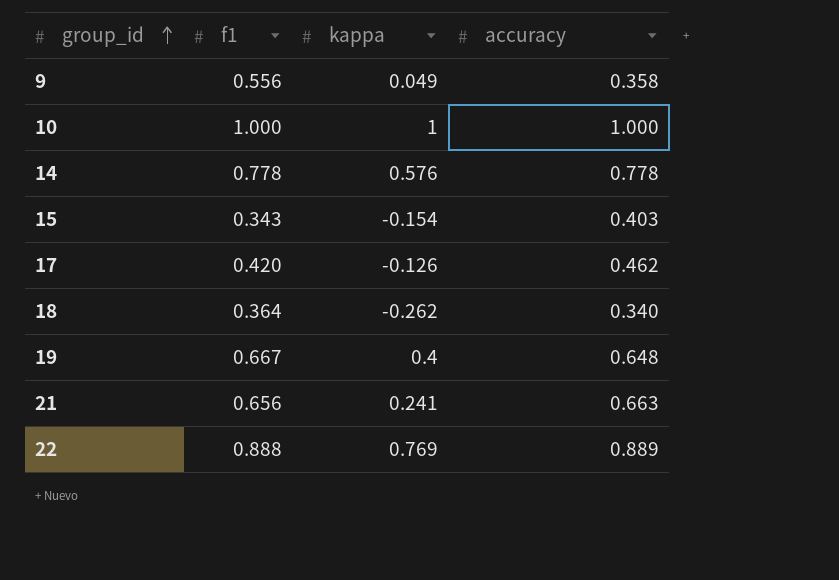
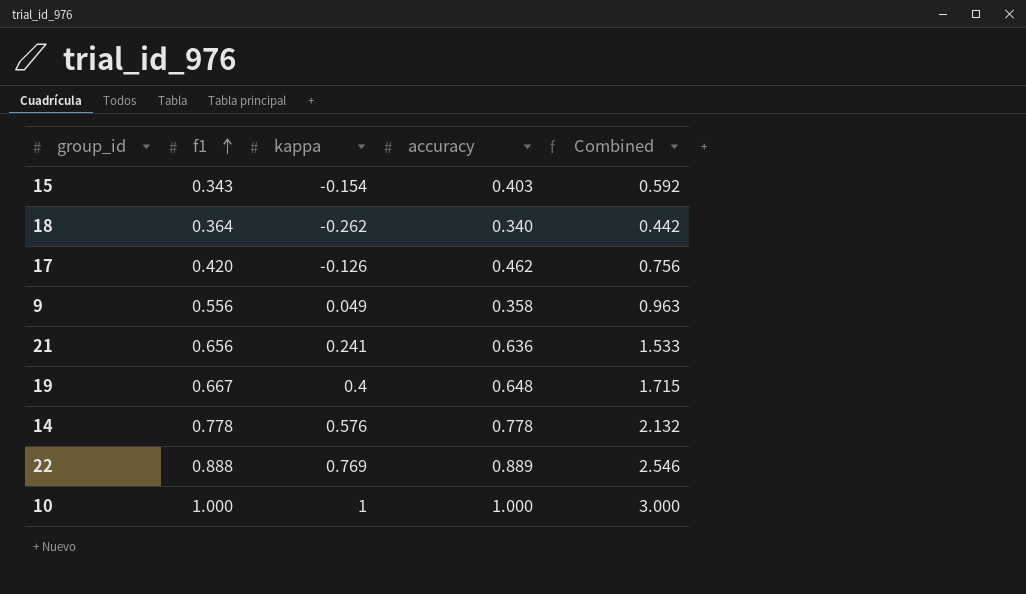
row order: group_id ascending -> f1 ascending
column Combined | formula: none -> [f1] + [kappa] + [accuracy]
21 | accuracy: 0.663 -> 0.636

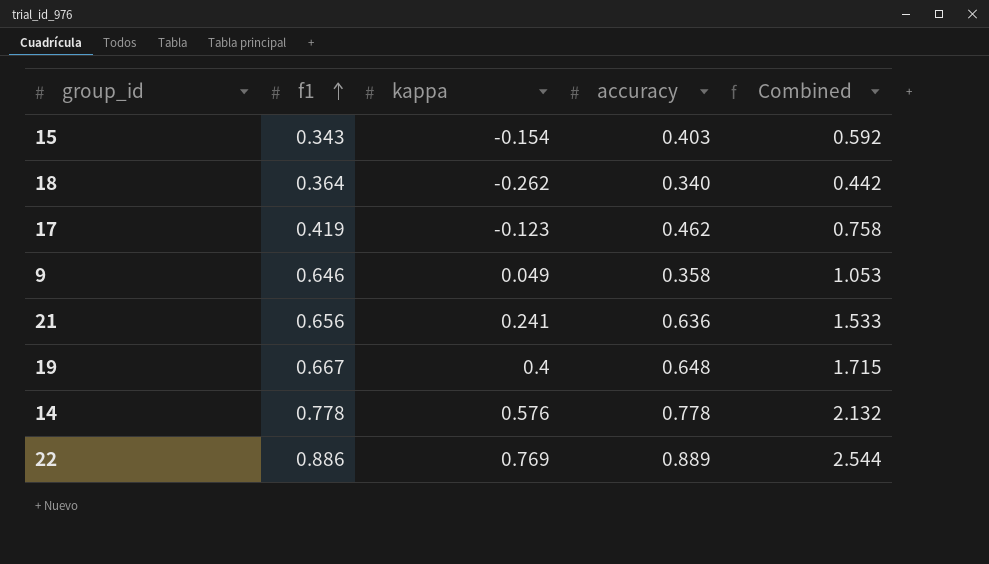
row 10: 1.000 | 1 | 1.000 | 3.000 -> none
17 | f1: 0.420 -> 0.419
17 | kappa: -0.126 -> -0.123
17 | Combined: 0.756 -> 0.758
9 | f1: 0.556 -> 0.646
9 | Combined: 0.963 -> 1.053
22 | f1: 0.888 -> 0.886
22 | Combined: 2.546 -> 2.544

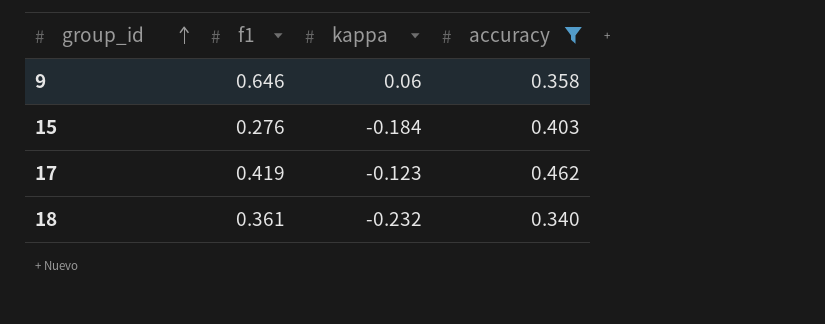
filter: none -> accuracy <= 0.462
row order: f1 ascending -> group_id ascending
column Combined | formula: [f1] + [kappa] + [accuracy] -> none
9 | kappa: 0.049 -> 0.06
15 | f1: 0.343 -> 0.276
15 | kappa: -0.154 -> -0.184
18 | f1: 0.364 -> 0.361
18 | kappa: -0.262 -> -0.232

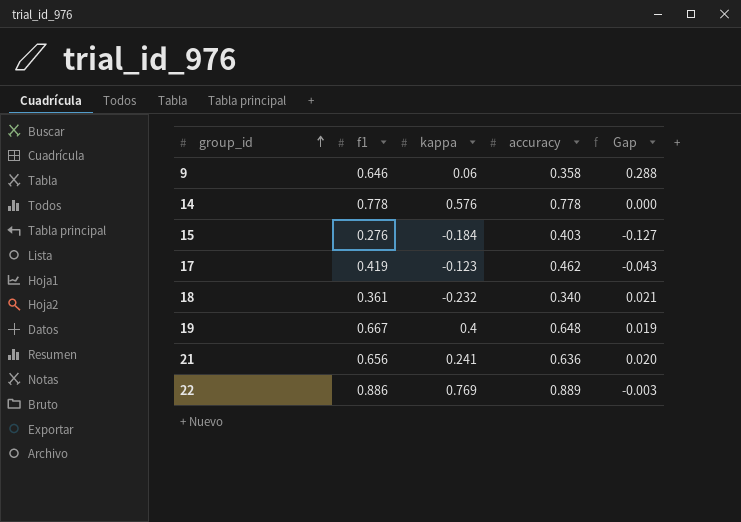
filter: accuracy <= 0.462 -> none
column Gap | formula: none -> [f1] - [accuracy]

